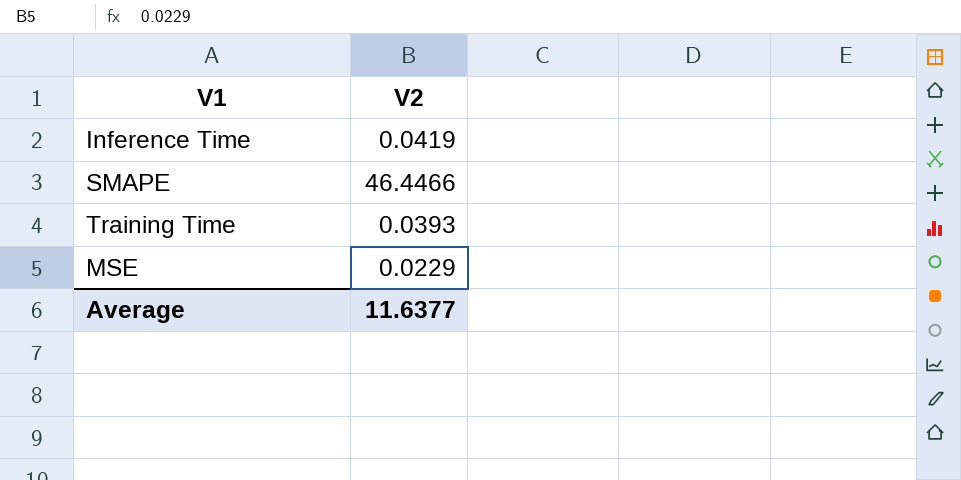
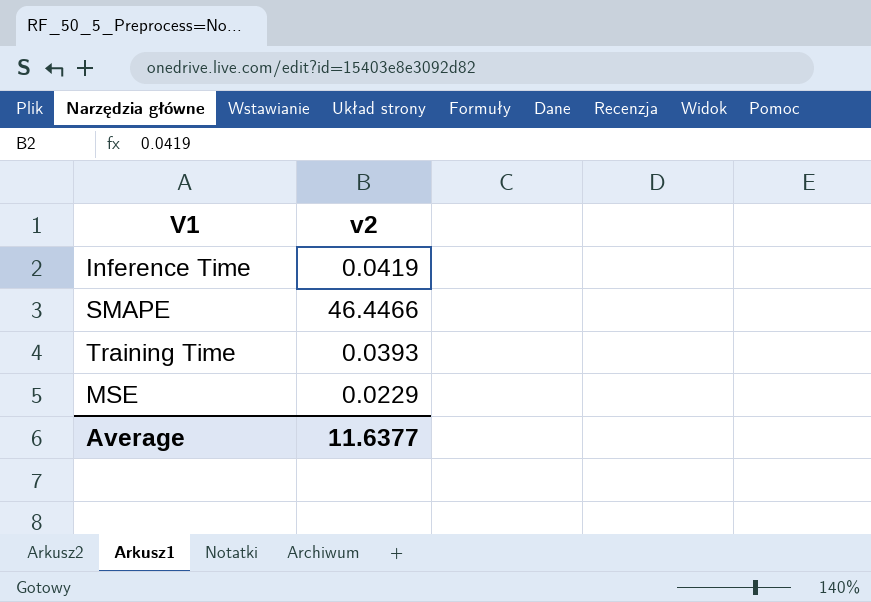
column name: V2 -> v2

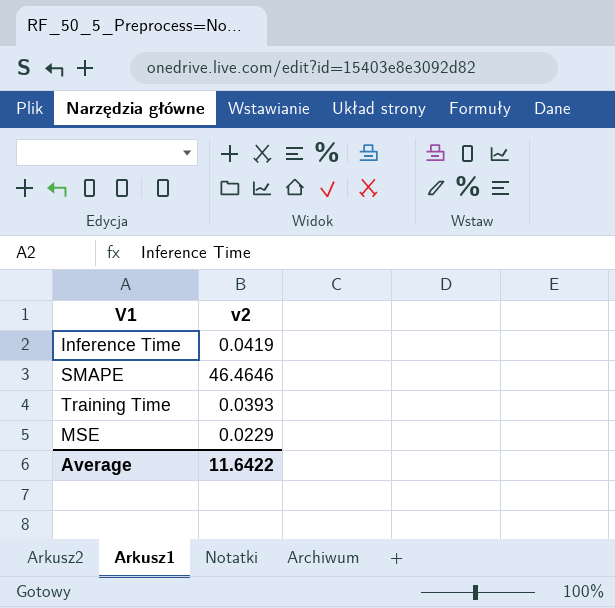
SMAPE | v2: 46.4466 -> 46.4646
Average | v2: 11.6377 -> 11.6422

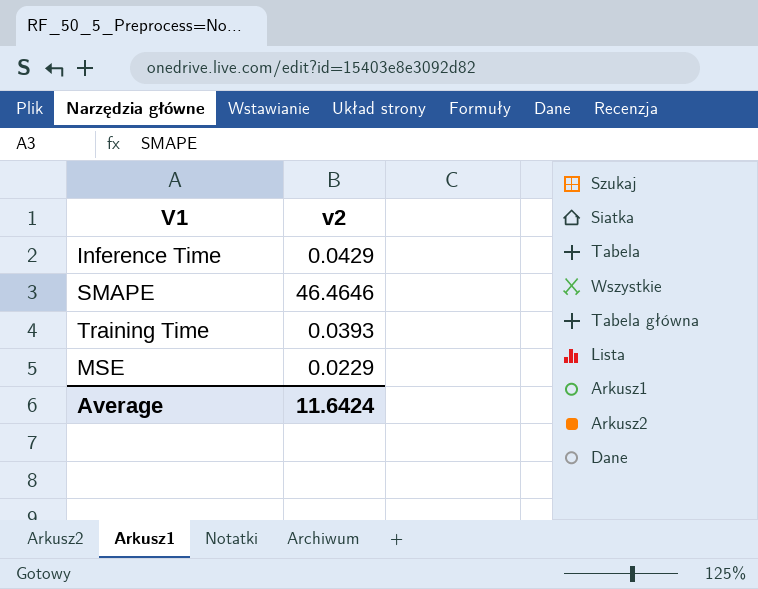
Inference Time | v2: 0.0419 -> 0.0429
Average | v2: 11.6422 -> 11.6424

